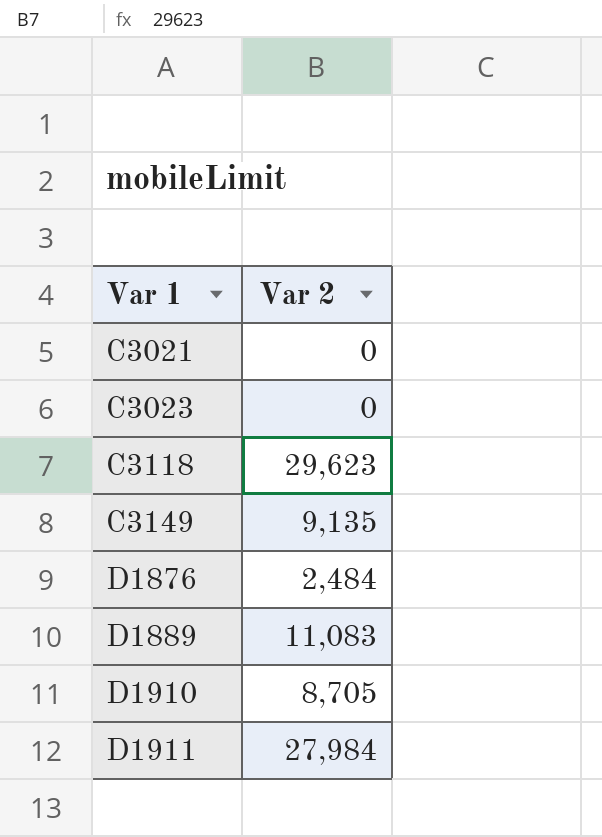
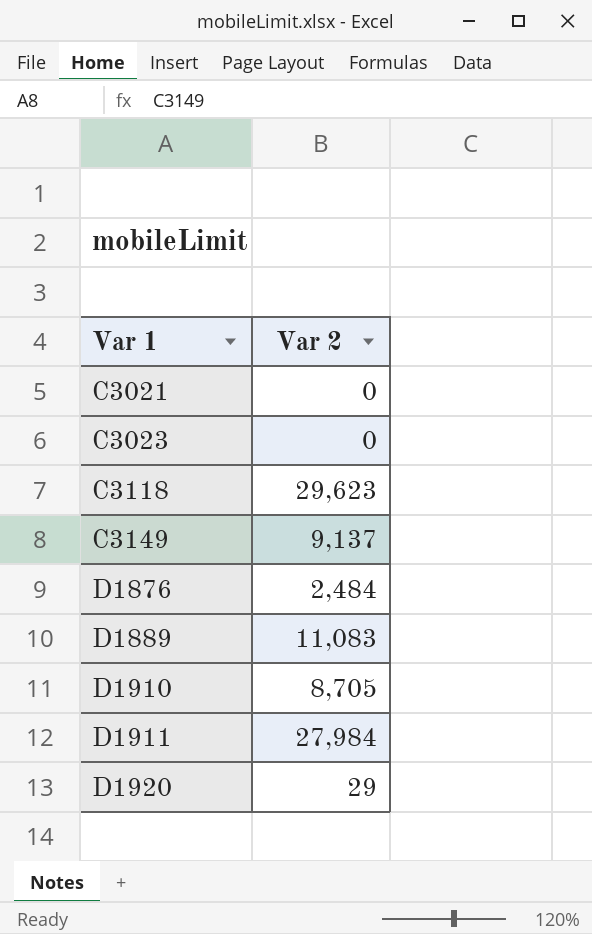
C3149 | Var 2: 9,135 -> 9,137
row D1920: none -> 29

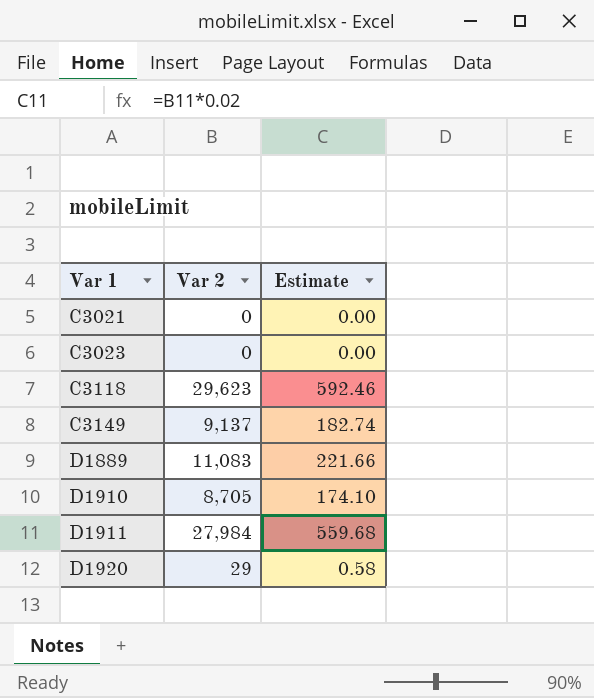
column Estimate | formula: none -> [Var 2] * 0.02
row D1876: 2,484 -> none

